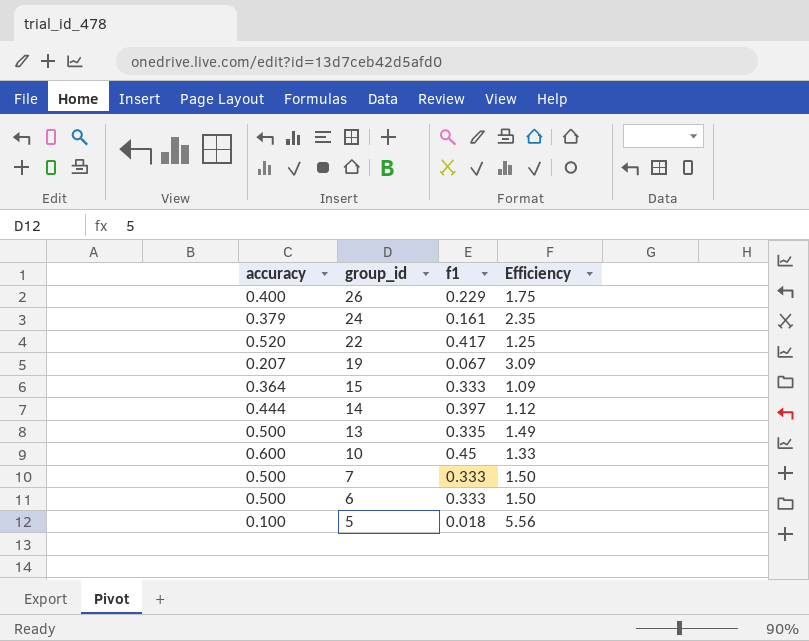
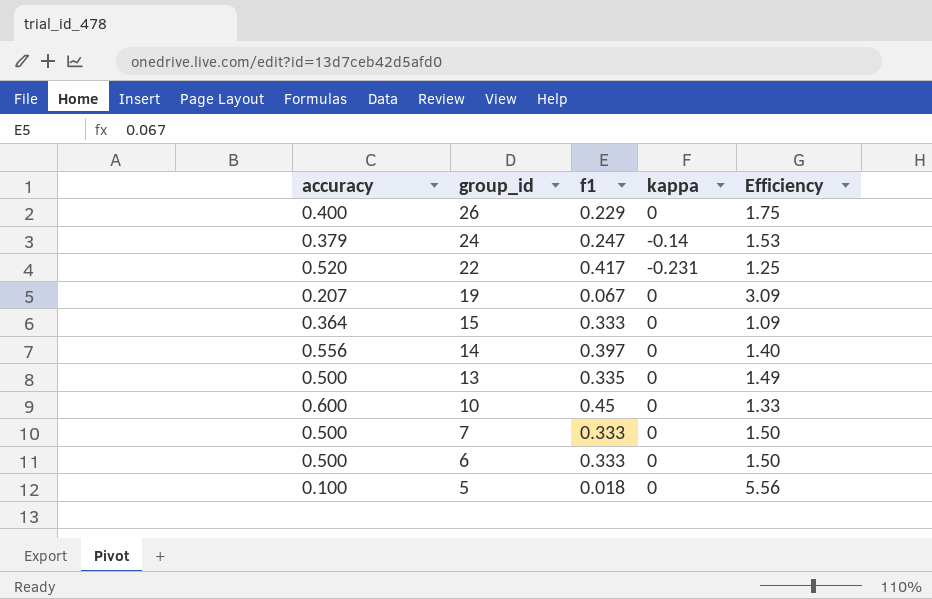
column kappa | position: none -> 4
24 | f1: 0.161 -> 0.247
24 | Efficiency: 2.35 -> 1.53
14 | accuracy: 0.444 -> 0.556
14 | Efficiency: 1.12 -> 1.40

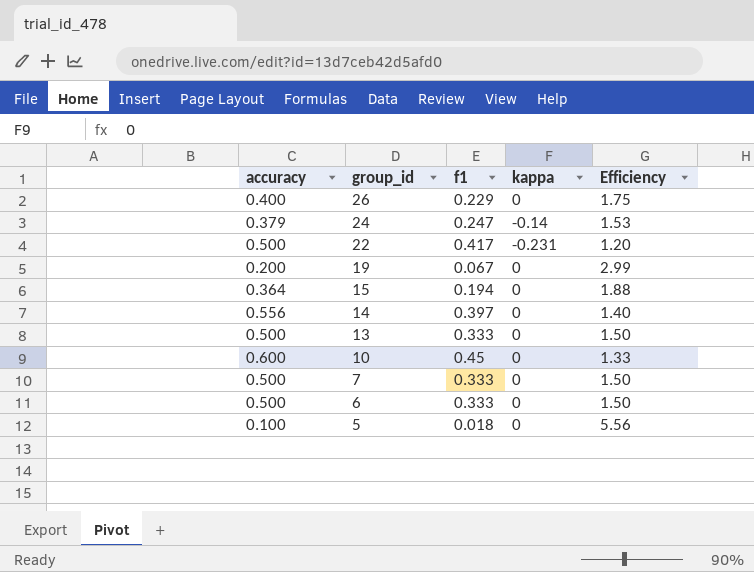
22 | accuracy: 0.520 -> 0.500
22 | Efficiency: 1.25 -> 1.20
19 | accuracy: 0.207 -> 0.200
19 | Efficiency: 3.09 -> 2.99
15 | f1: 0.333 -> 0.194
15 | Efficiency: 1.09 -> 1.88
13 | f1: 0.335 -> 0.333
13 | Efficiency: 1.49 -> 1.50

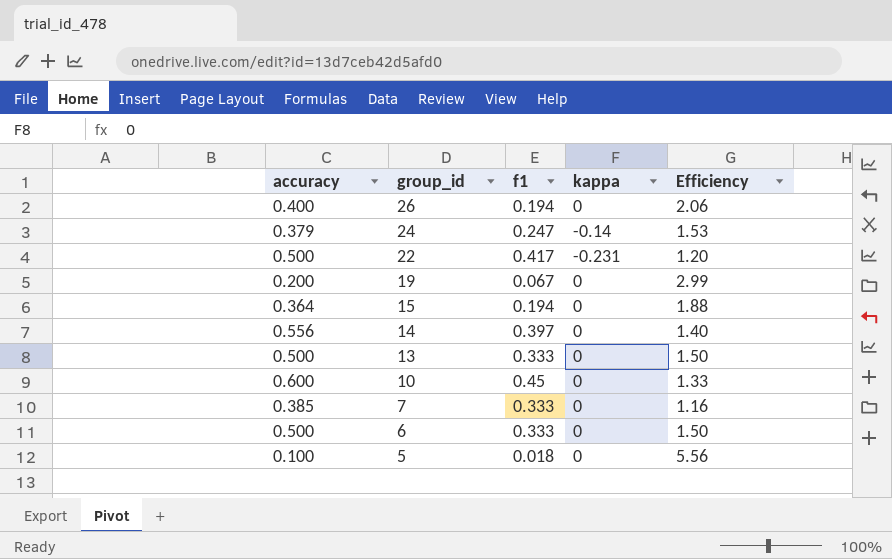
26 | f1: 0.229 -> 0.194
26 | Efficiency: 1.75 -> 2.06
7 | accuracy: 0.500 -> 0.385
7 | Efficiency: 1.50 -> 1.16

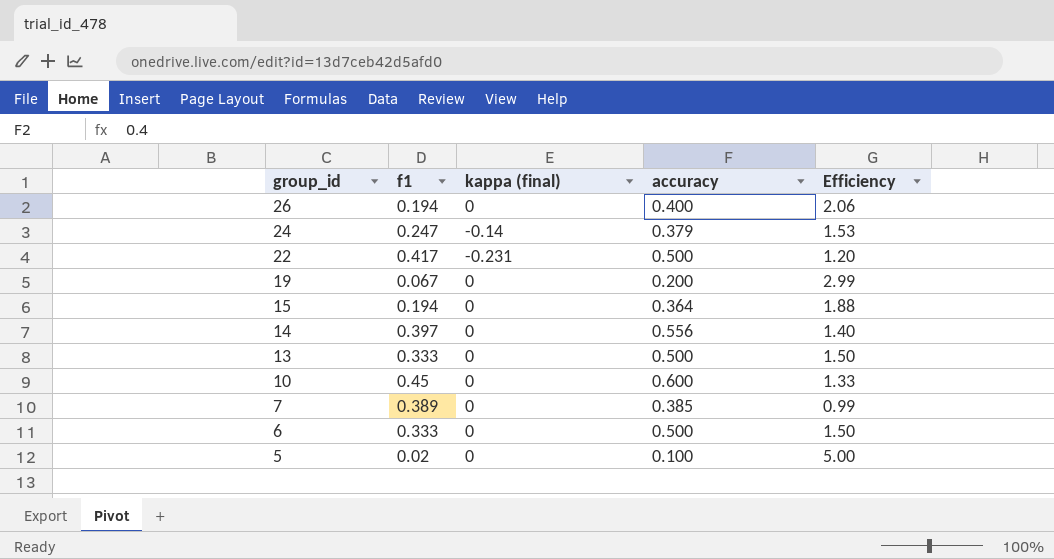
column name: kappa -> kappa (final)
column accuracy | position: 1 -> 4
7 | f1: 0.333 -> 0.389
7 | Efficiency: 1.16 -> 0.99
5 | f1: 0.018 -> 0.02
5 | Efficiency: 5.56 -> 5.00

